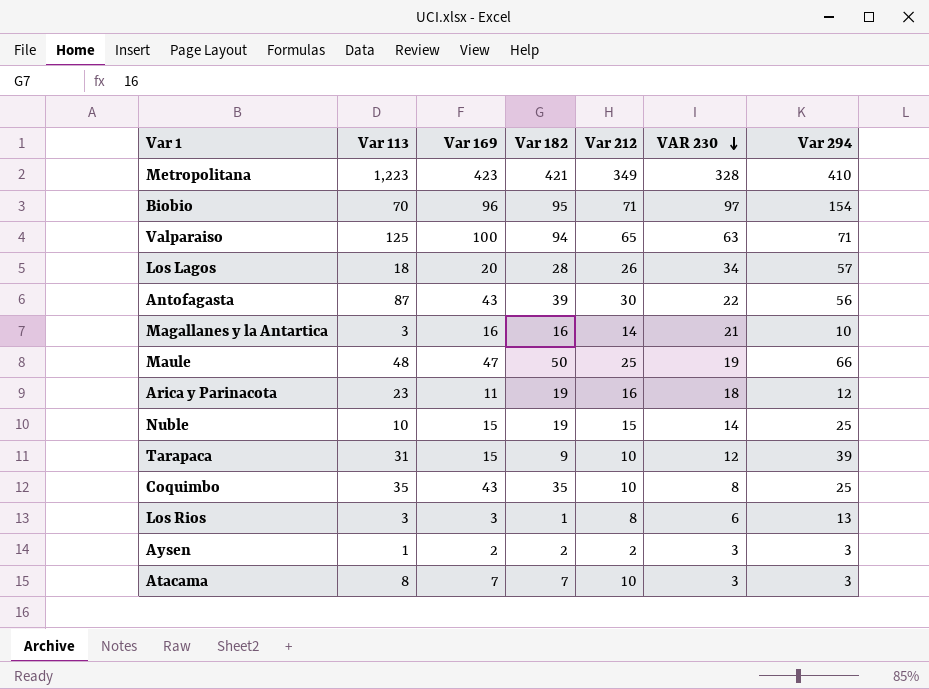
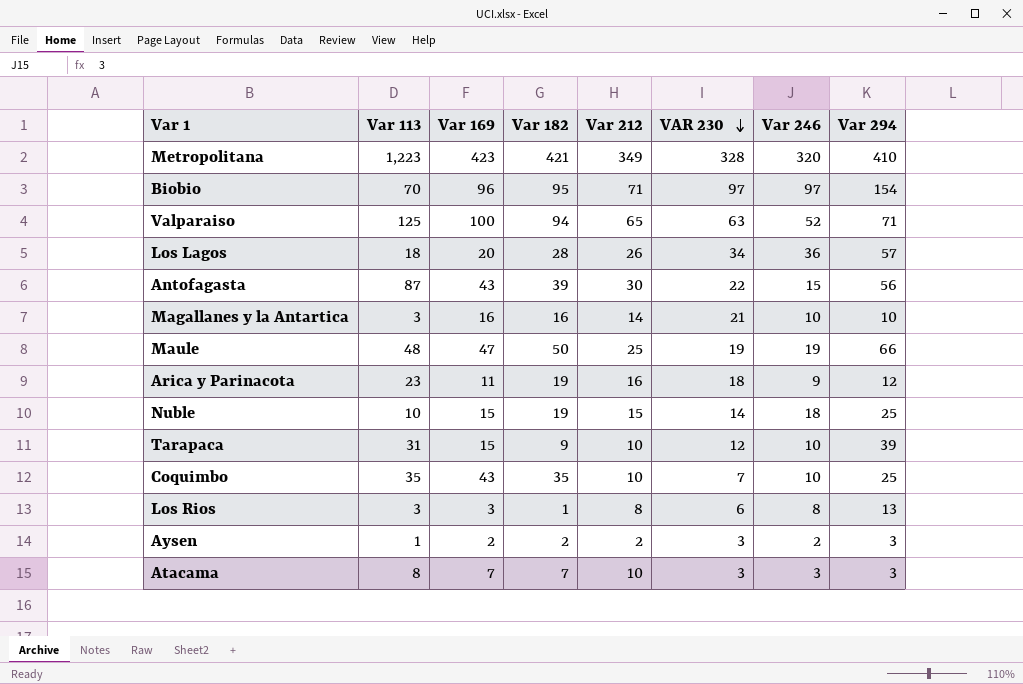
column Var 246 | position: none -> 7
Coquimbo | VAR 230: 8 -> 7

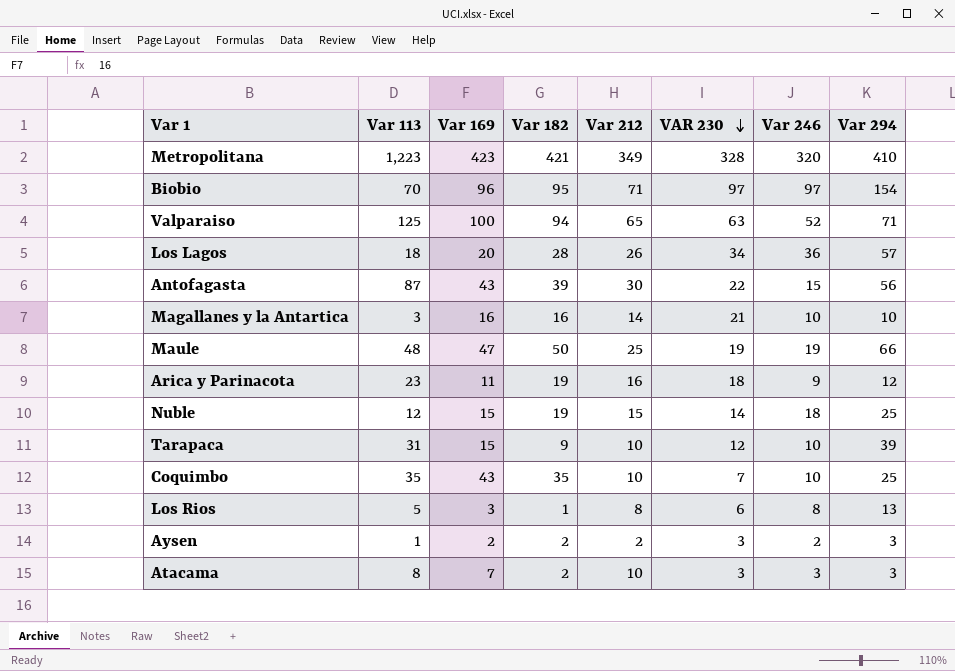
Nuble | Var 113: 10 -> 12
Los Rios | Var 113: 3 -> 5
Atacama | Var 182: 7 -> 2

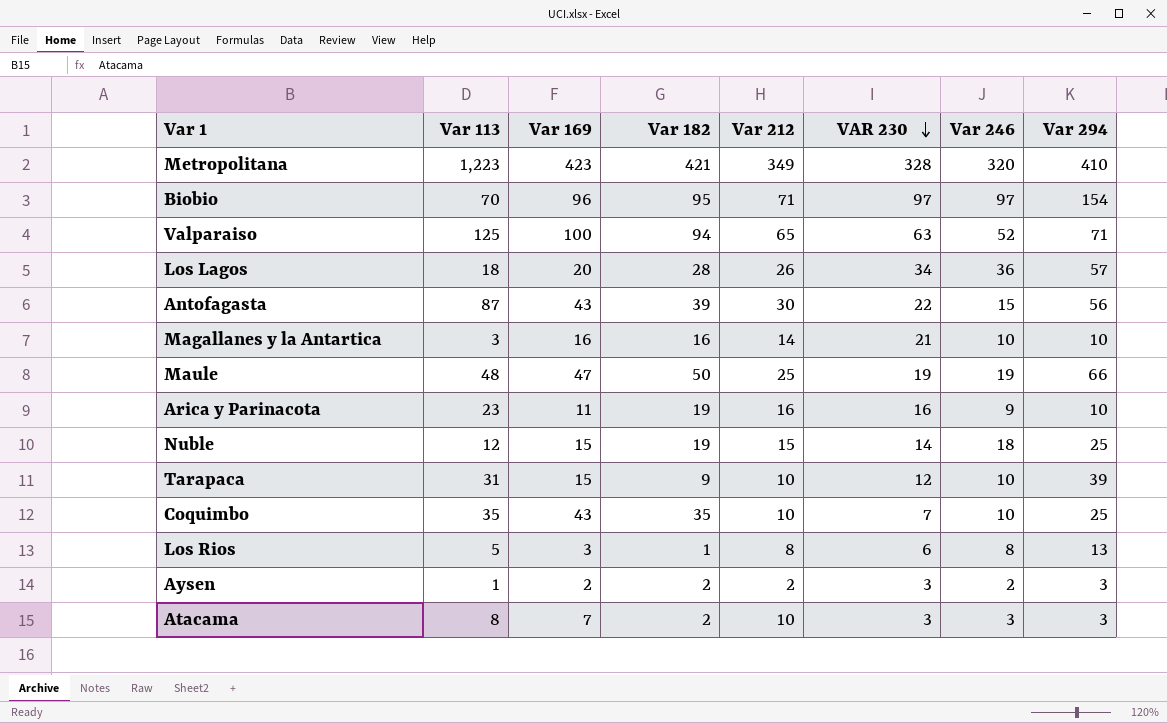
Arica y Parinacota | VAR 230: 18 -> 16
Arica y Parinacota | Var 294: 12 -> 10

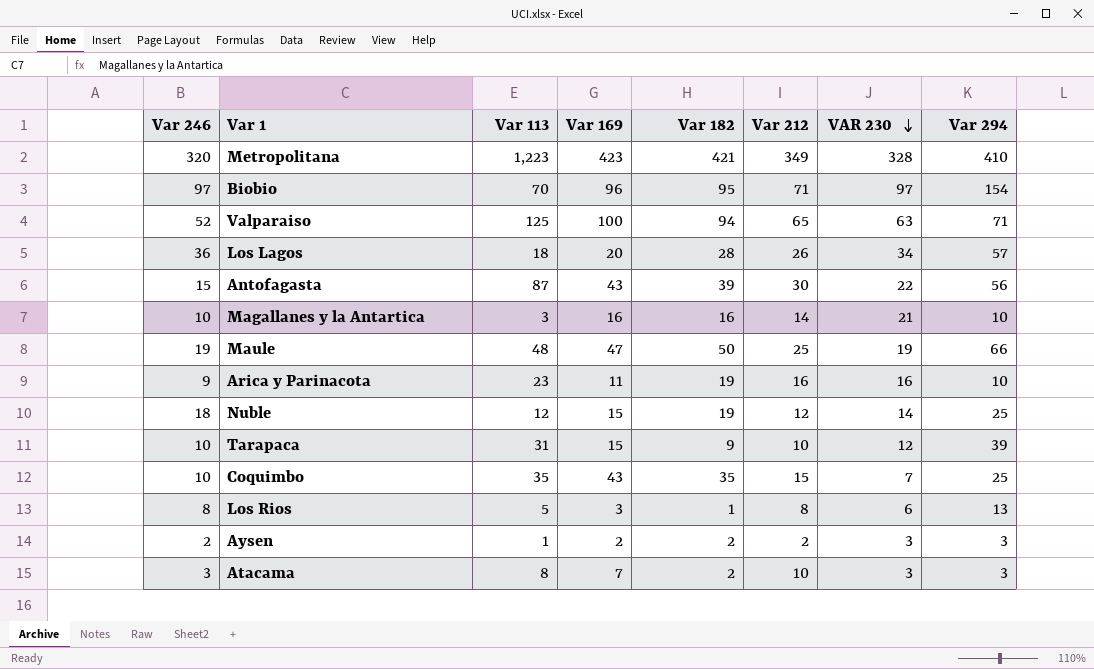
column Var 246 | position: 7 -> 1
Nuble | Var 212: 15 -> 12
Coquimbo | Var 212: 10 -> 15

